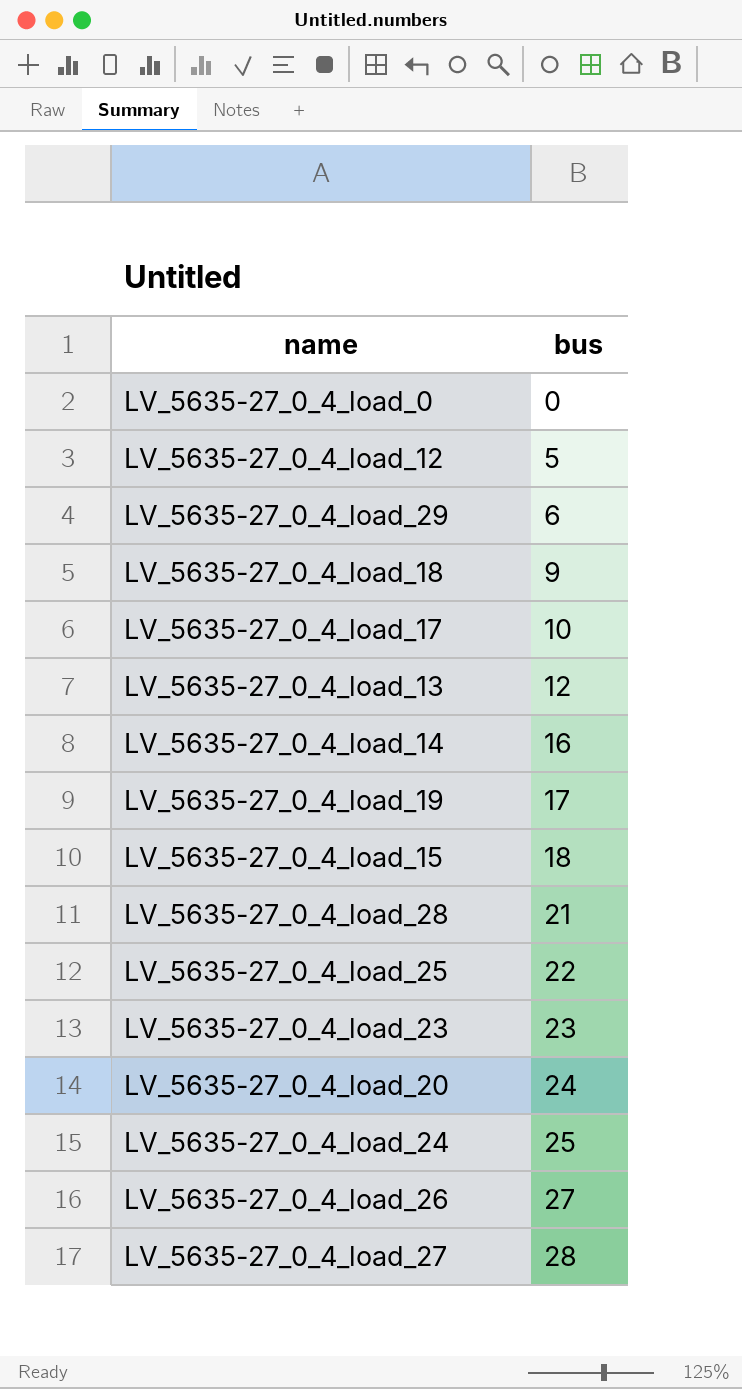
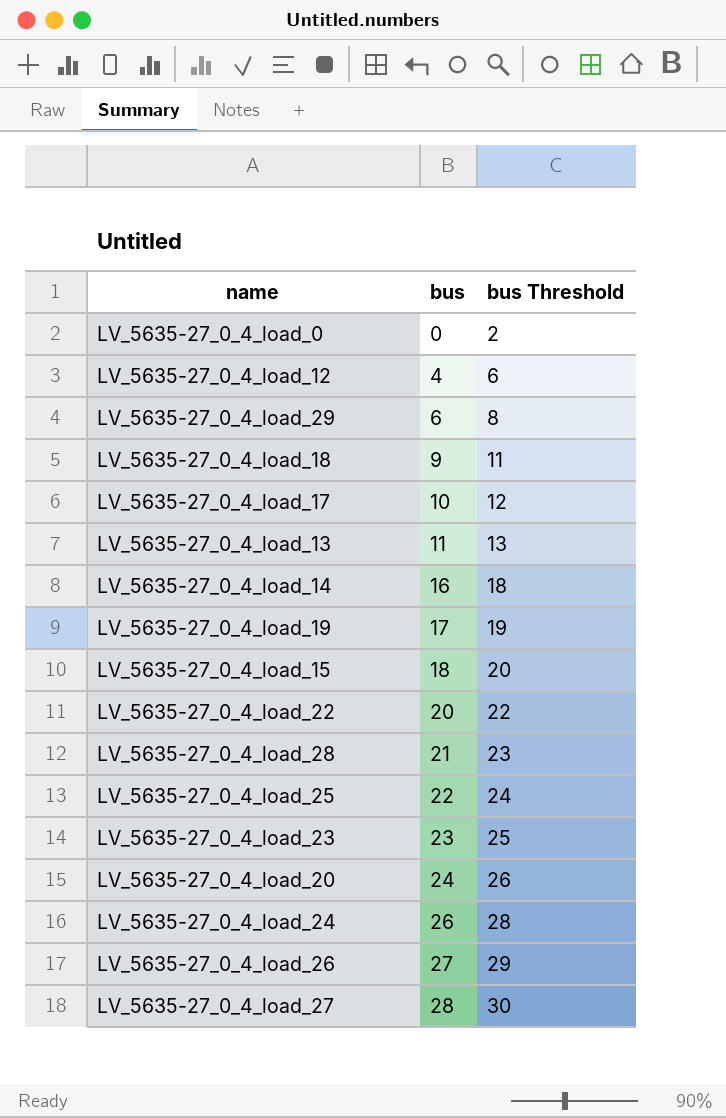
column bus Threshold | formula: none -> [bus] + 2
LV_5635-27_0_4_load_12 | bus: 5 -> 4
LV_5635-27_0_4_load_13 | bus: 12 -> 11
row LV_5635-27_0_4_load_22: none -> 20 | 22
LV_5635-27_0_4_load_24 | bus: 25 -> 26

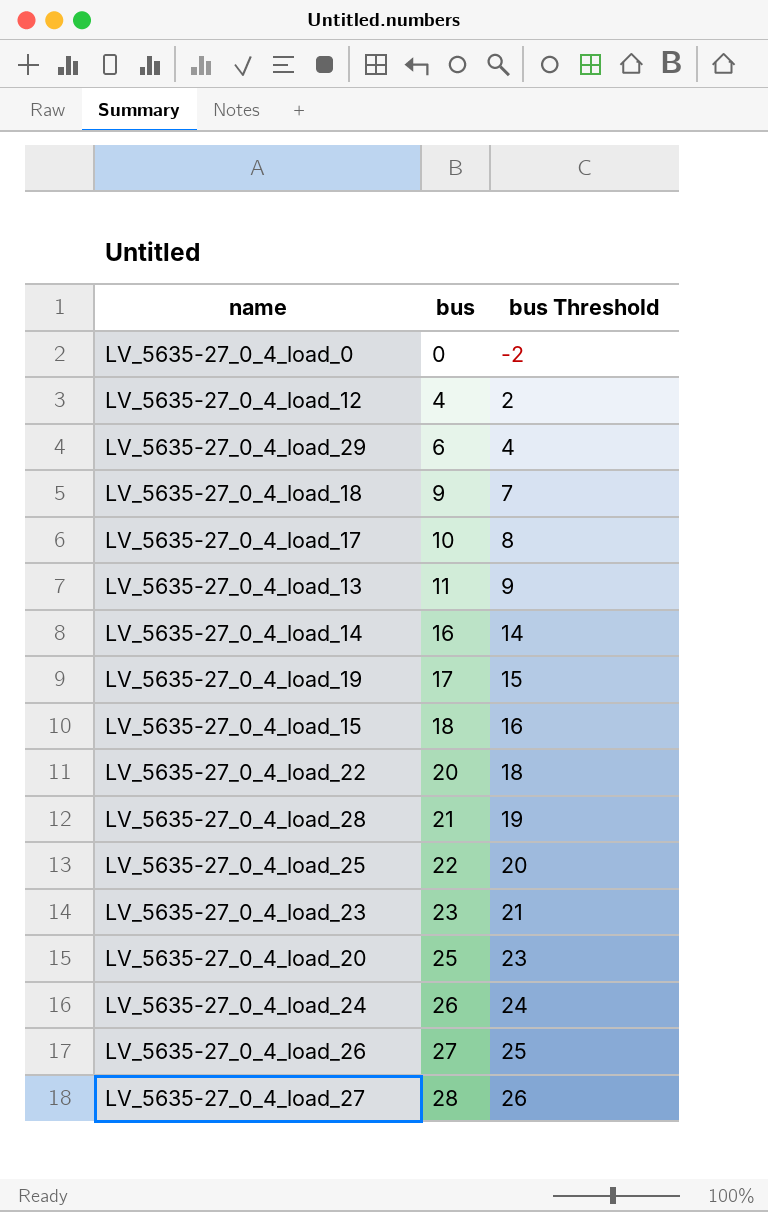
column bus Threshold | formula: [bus] + 2 -> [bus] - 2
LV_5635-27_0_4_load_20 | bus: 24 -> 25

